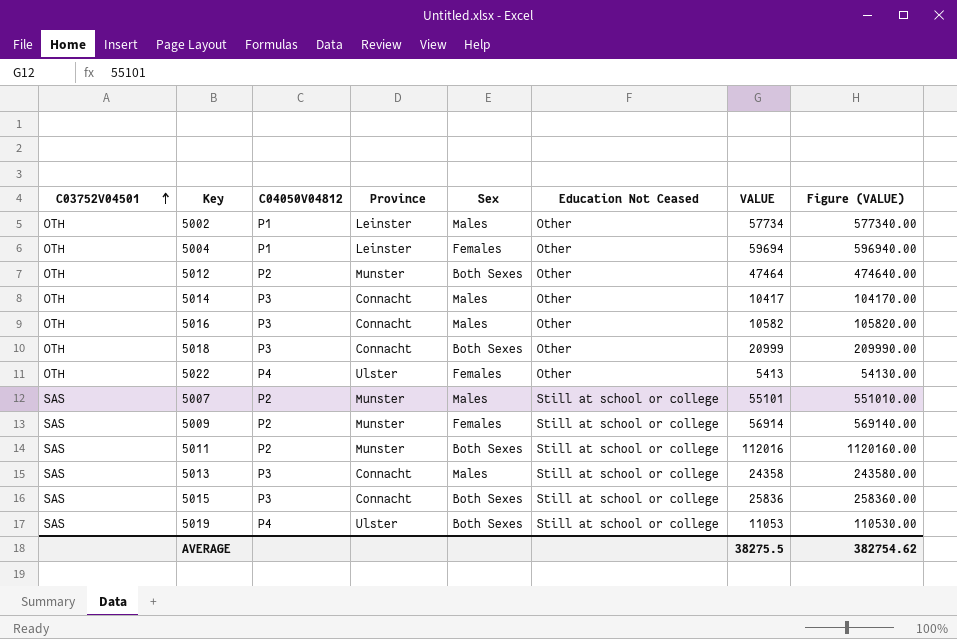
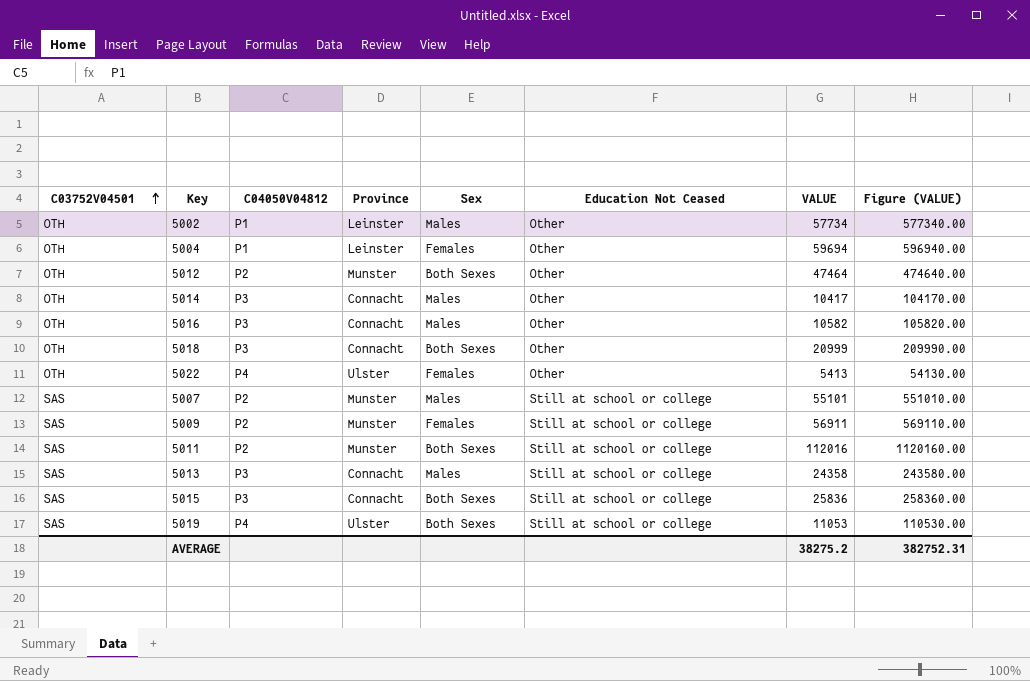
5009 | VALUE: 56914 -> 56911
5009 | Figure (VALUE): 569140.00 -> 569110.00
AVERAGE | VALUE: 38275.5 -> 38275.2
AVERAGE | Figure (VALUE): 382754.62 -> 382752.31

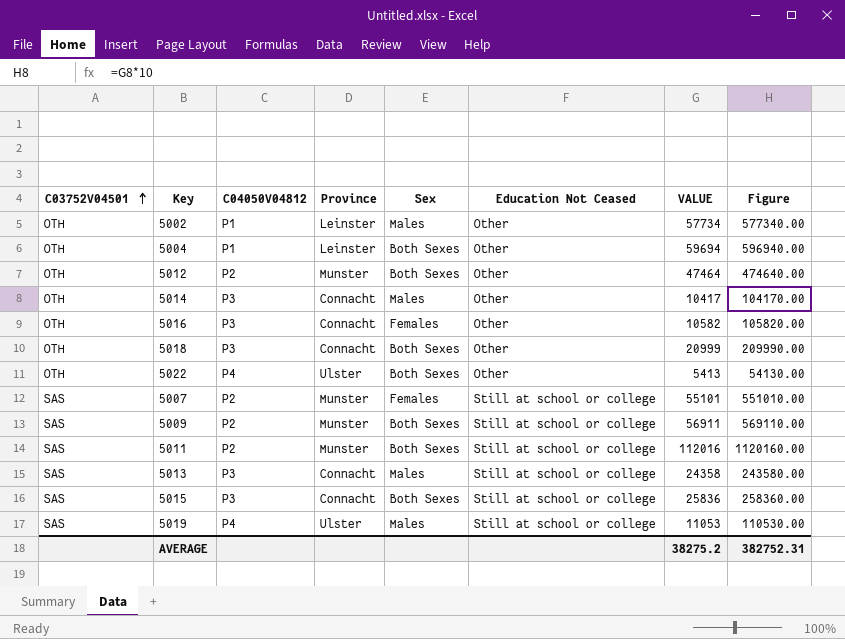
column name: Figure (VALUE) -> Figure
5004 | Sex: Females -> Both Sexes
5016 | Sex: Males -> Females
5022 | Sex: Females -> Both Sexes
5007 | Sex: Males -> Females
5009 | Sex: Females -> Both Sexes
5019 | Sex: Both Sexes -> Males

